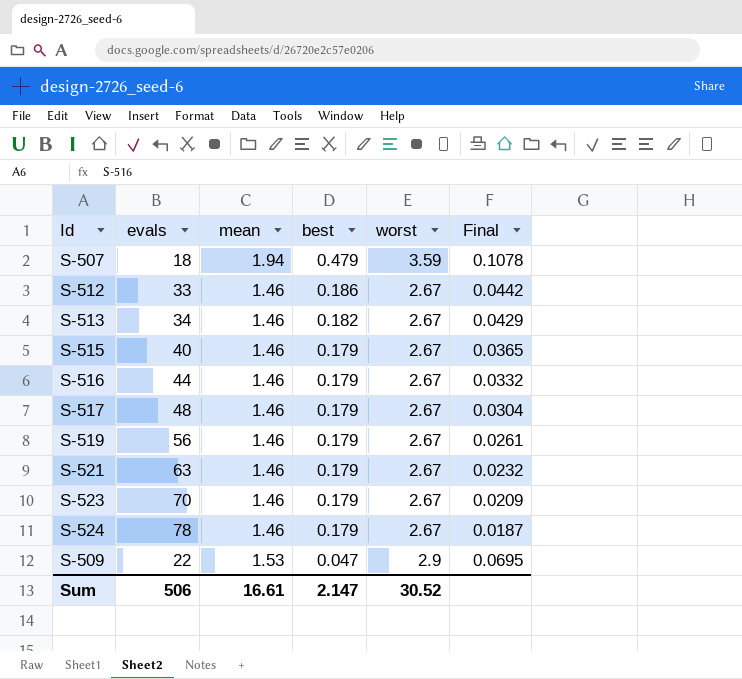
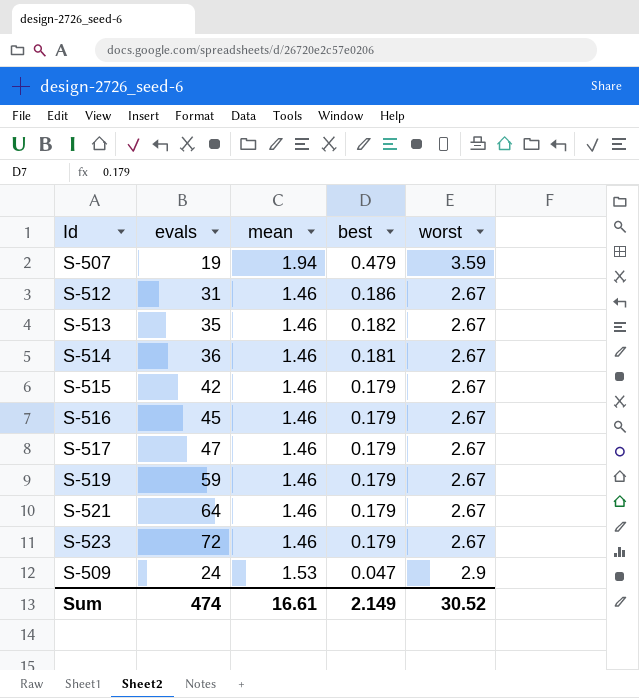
column Final | formula: [mean] / [evals] -> none
row S-524: 78 | 1.46 | 0.179 | 2.67 | 0.0187 -> none
S-507 | evals: 18 -> 19
S-512 | evals: 33 -> 31
S-513 | evals: 34 -> 35
row S-514: none -> 36 | 1.46 | 0.181 | 2.67
S-515 | evals: 40 -> 42
S-516 | evals: 44 -> 45
S-517 | evals: 48 -> 47
S-519 | evals: 56 -> 59
S-521 | evals: 63 -> 64
S-523 | evals: 70 -> 72
S-509 | evals: 22 -> 24
Sum | evals: 506 -> 474
Sum | best: 2.147 -> 2.149

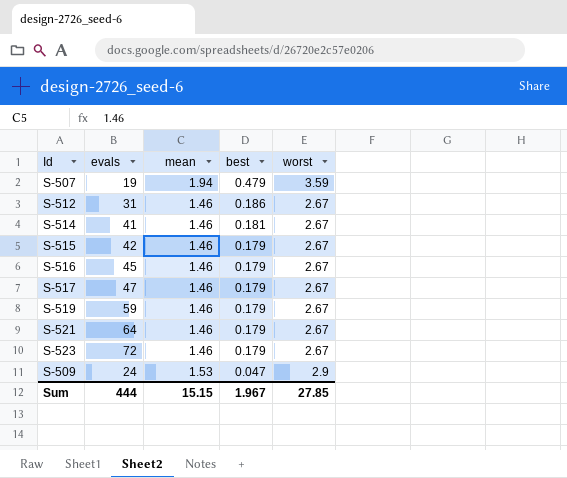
row S-513: 35 | 1.46 | 0.182 | 2.67 -> none
S-514 | evals: 36 -> 41
Sum | evals: 474 -> 444
Sum | mean: 16.61 -> 15.15
Sum | best: 2.149 -> 1.967
Sum | worst: 30.52 -> 27.85

